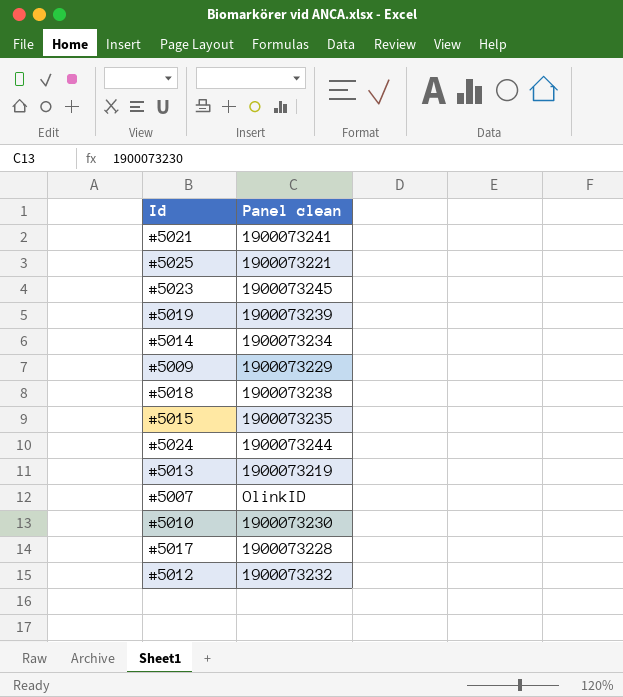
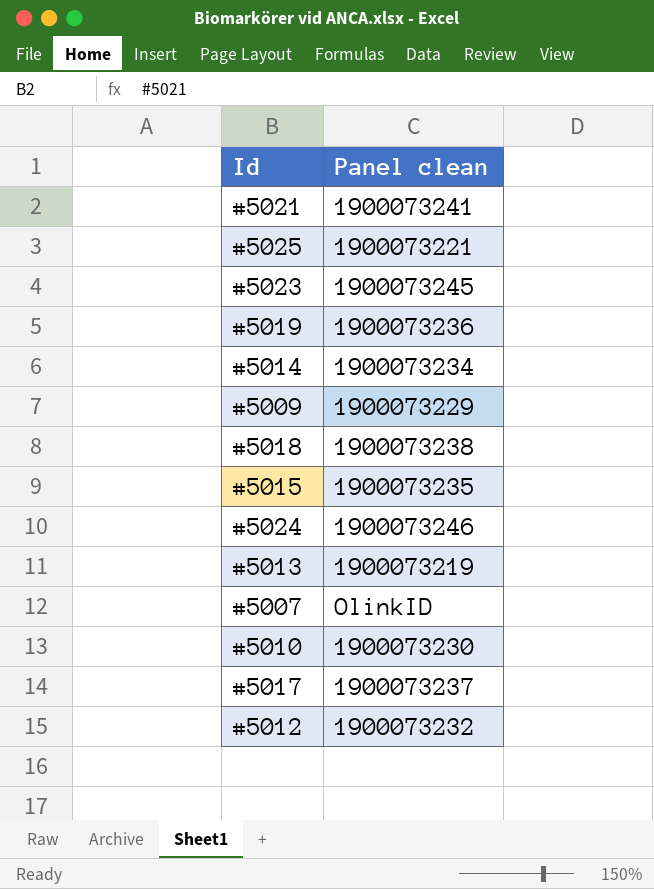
#5019 | Panel clean: 1900073239 -> 1900073236
#5024 | Panel clean: 1900073244 -> 1900073246
#5017 | Panel clean: 1900073228 -> 1900073237

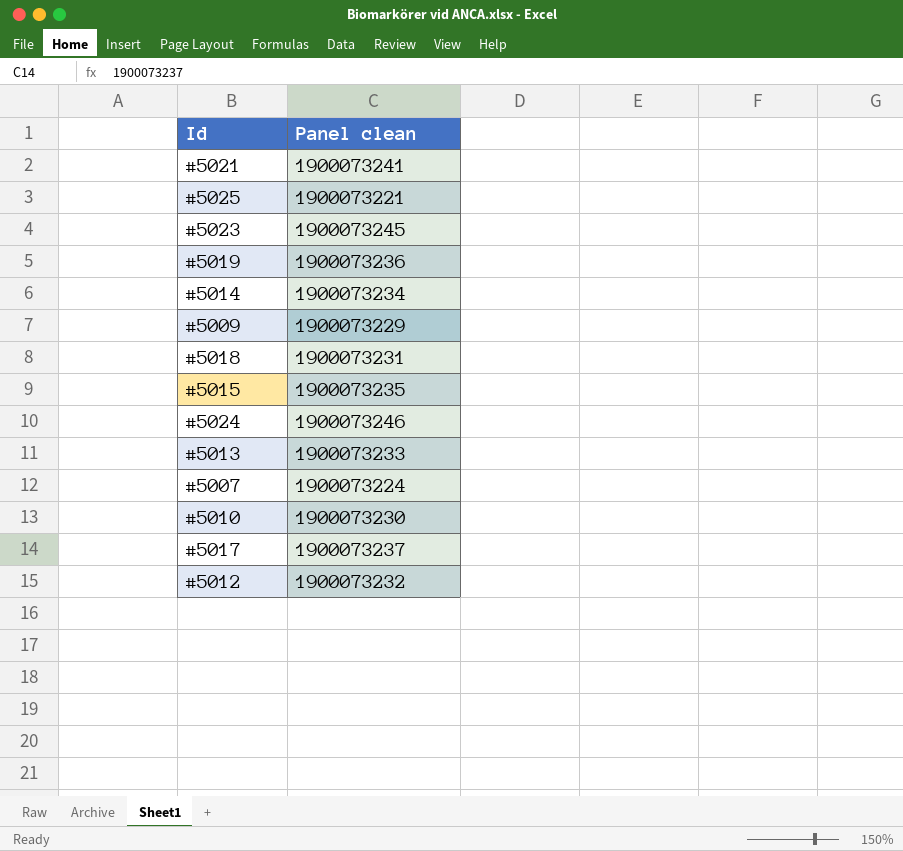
#5018 | Panel clean: 1900073238 -> 1900073231
#5013 | Panel clean: 1900073219 -> 1900073233
#5007 | Panel clean: OlinkID -> 1900073224

